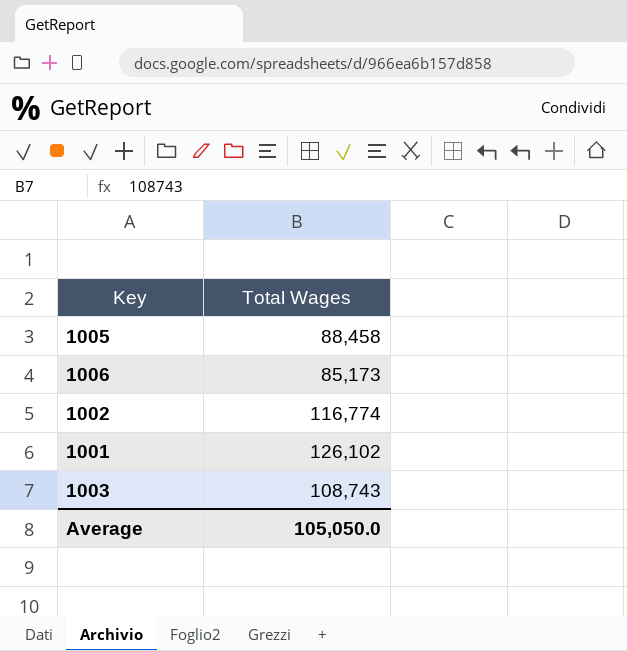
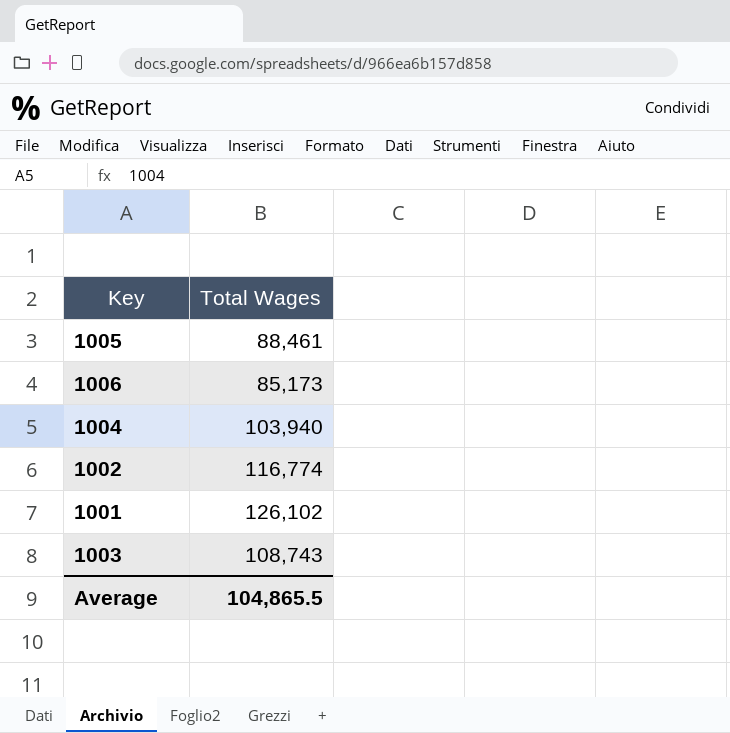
1005 | Total Wages: 88,458 -> 88,461
row 1004: none -> 103,940
Average | Total Wages: 105,050.0 -> 104,865.5

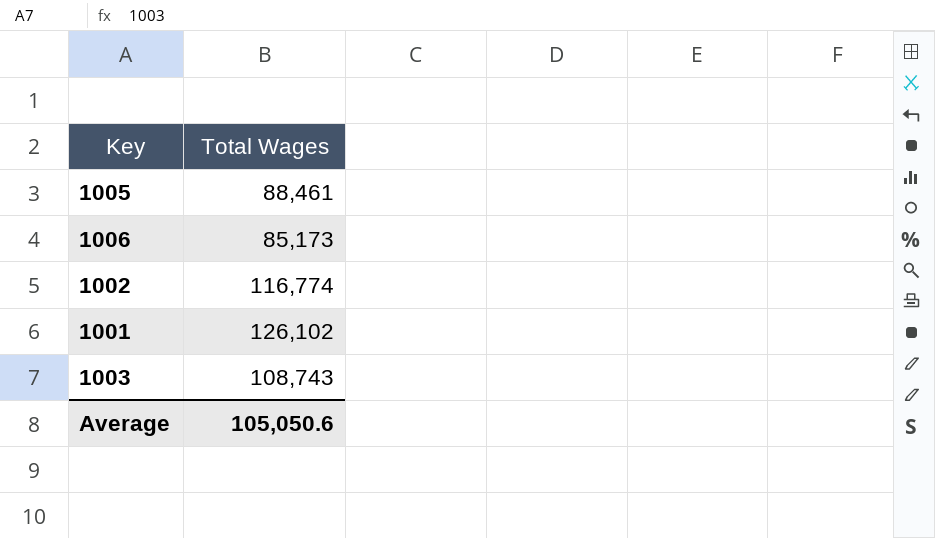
row 1004: 103,940 -> none
Average | Total Wages: 104,865.5 -> 105,050.6

